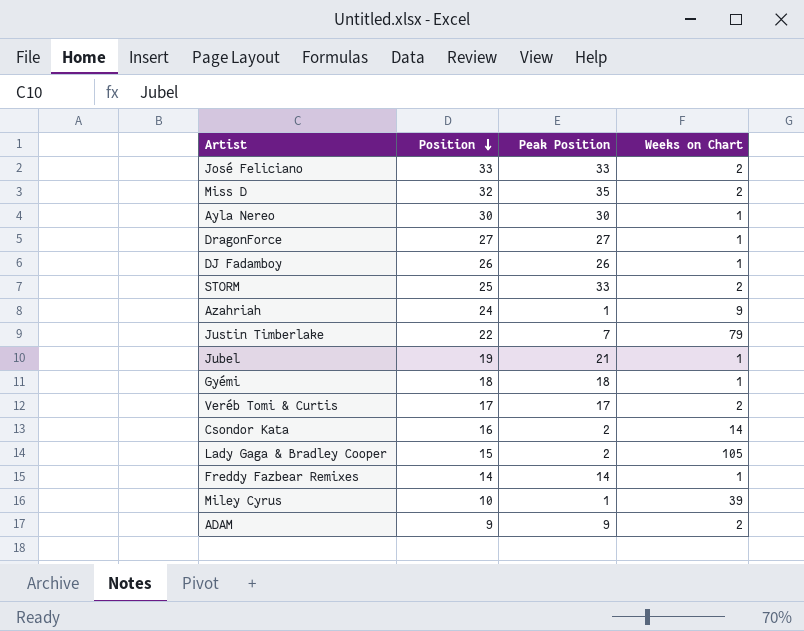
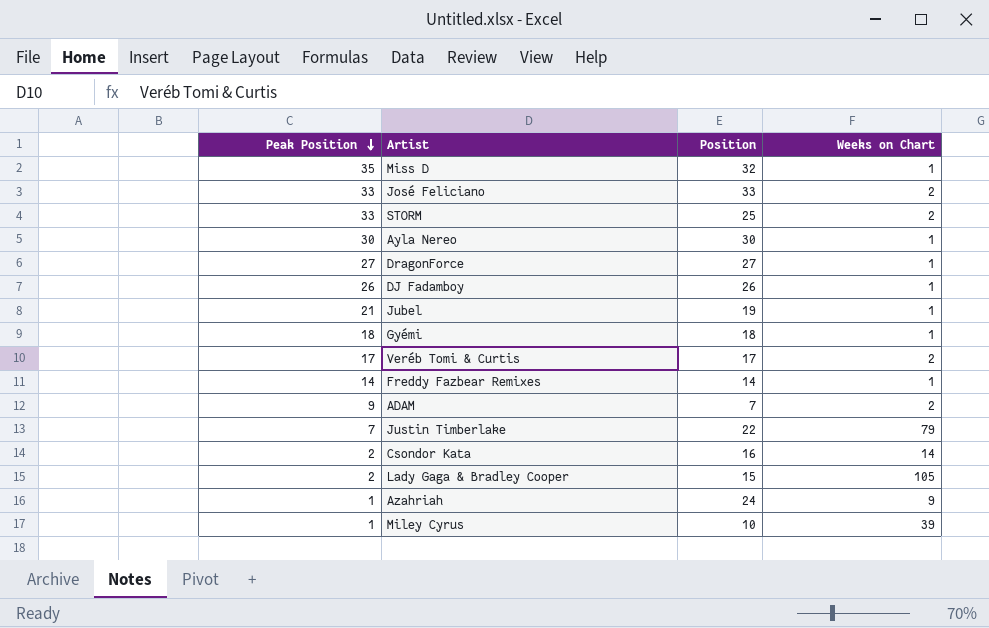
row order: Position descending -> Peak Position descending
column Peak Position | position: 3 -> 1
Miss D | Weeks on Chart: 2 -> 1
ADAM | Position: 9 -> 7

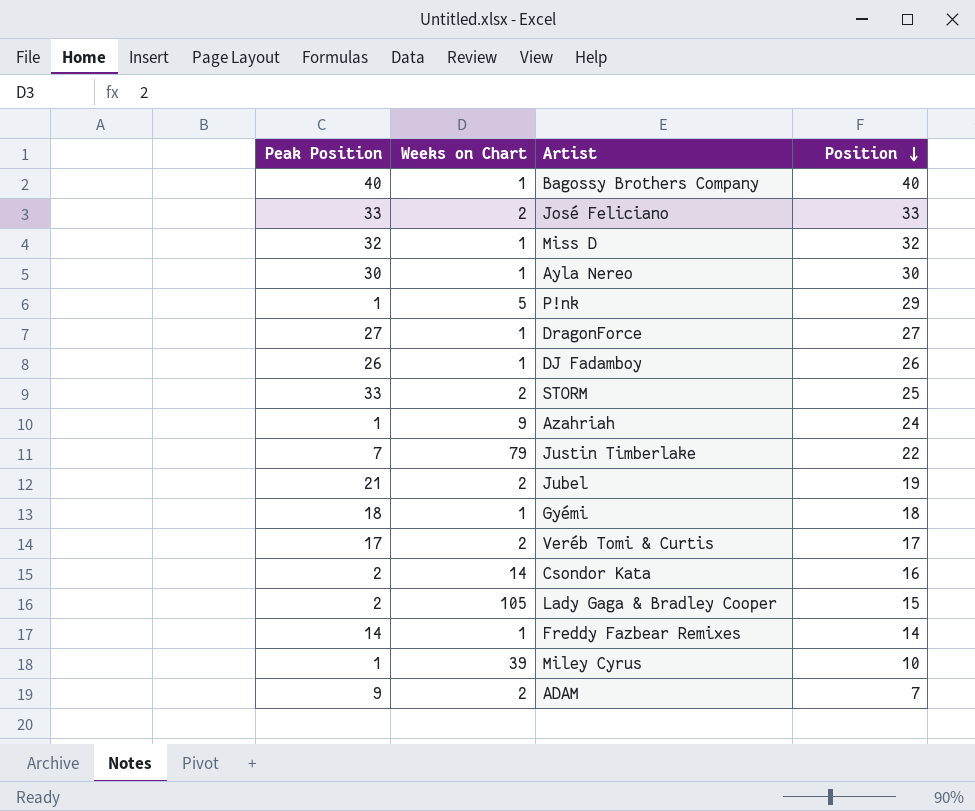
row order: Peak Position descending -> Position descending
column Weeks on Chart | position: 4 -> 2
row Bagossy Brothers Company: none -> 40 | 1 | 40
Miss D | Peak Position: 35 -> 32
row P!nk: none -> 1 | 5 | 29
Jubel | Weeks on Chart: 1 -> 2

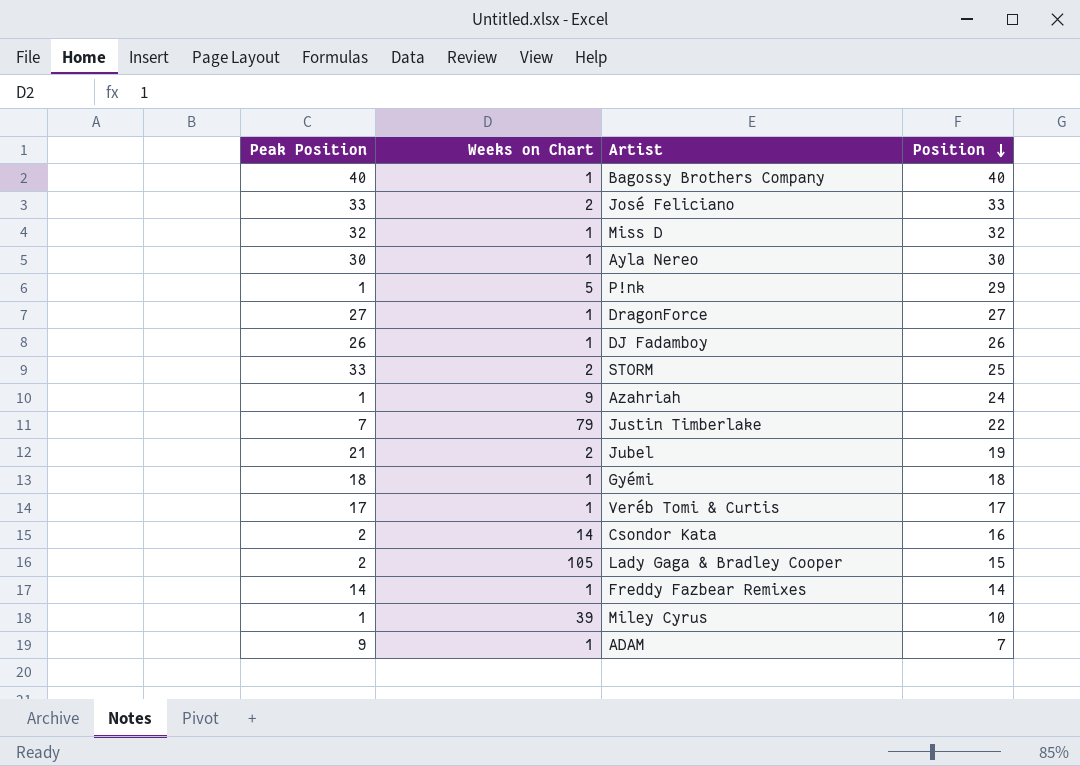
Veréb Tomi & Curtis | Weeks on Chart: 2 -> 1
ADAM | Weeks on Chart: 2 -> 1

